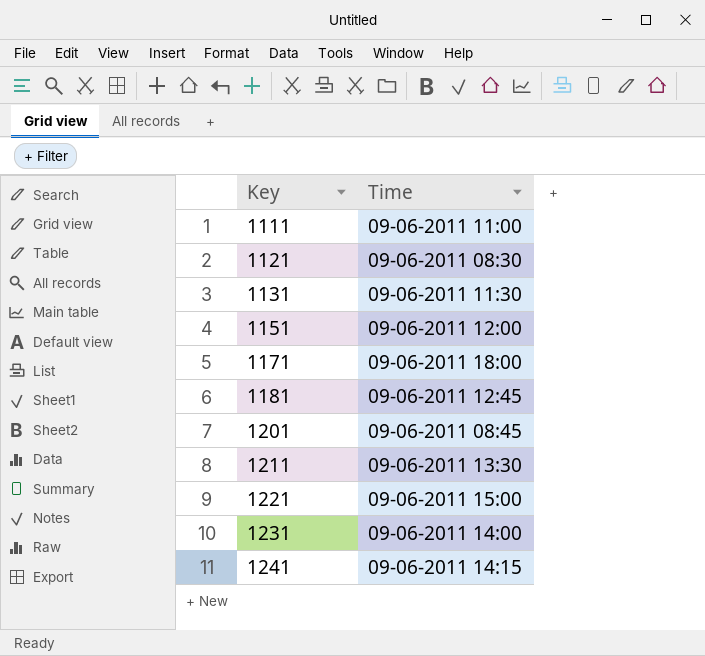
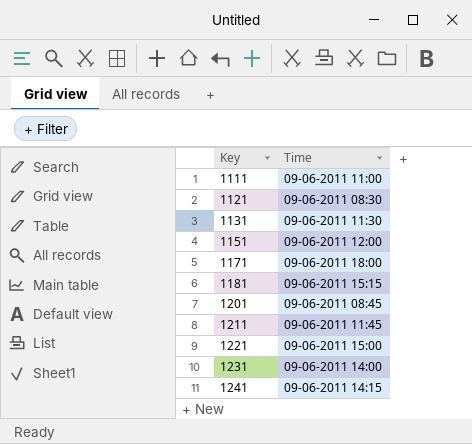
1181 | Time: 09-06-2011 12:45 -> 09-06-2011 15:15
1211 | Time: 09-06-2011 13:30 -> 09-06-2011 11:45

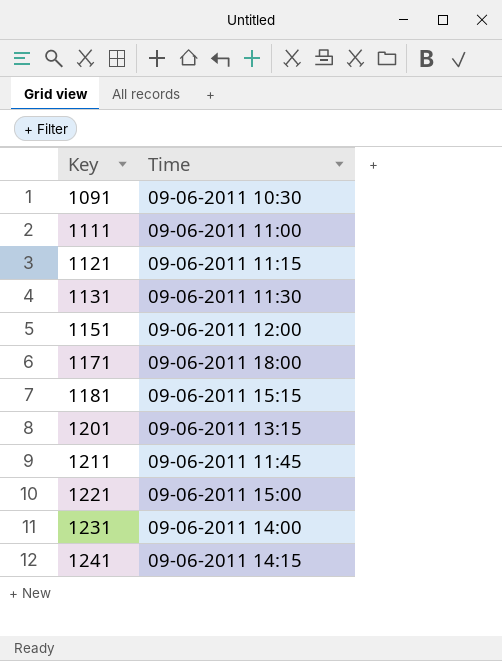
row 1091: none -> 09-06-2011 10:30
1121 | Time: 09-06-2011 08:30 -> 09-06-2011 11:15
1201 | Time: 09-06-2011 08:45 -> 09-06-2011 13:15

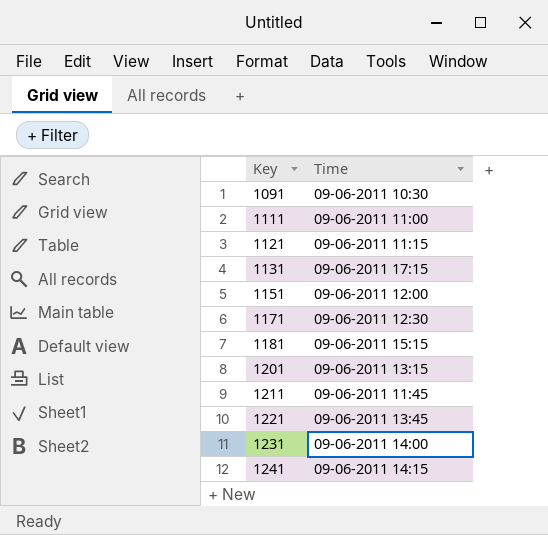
1131 | Time: 09-06-2011 11:30 -> 09-06-2011 17:15
1171 | Time: 09-06-2011 18:00 -> 09-06-2011 12:30
1221 | Time: 09-06-2011 15:00 -> 09-06-2011 13:45

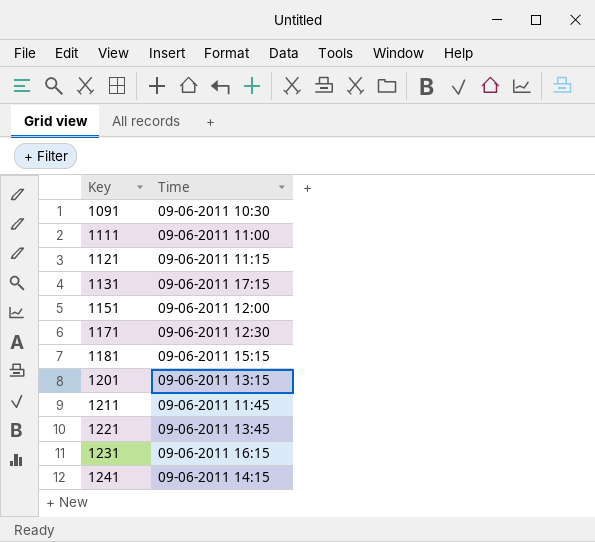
1231 | Time: 09-06-2011 14:00 -> 09-06-2011 16:15

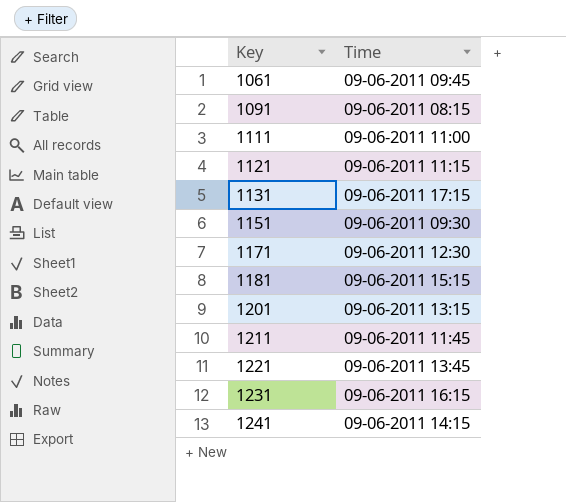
row 1061: none -> 09-06-2011 09:45
1091 | Time: 09-06-2011 10:30 -> 09-06-2011 08:15
1151 | Time: 09-06-2011 12:00 -> 09-06-2011 09:30

